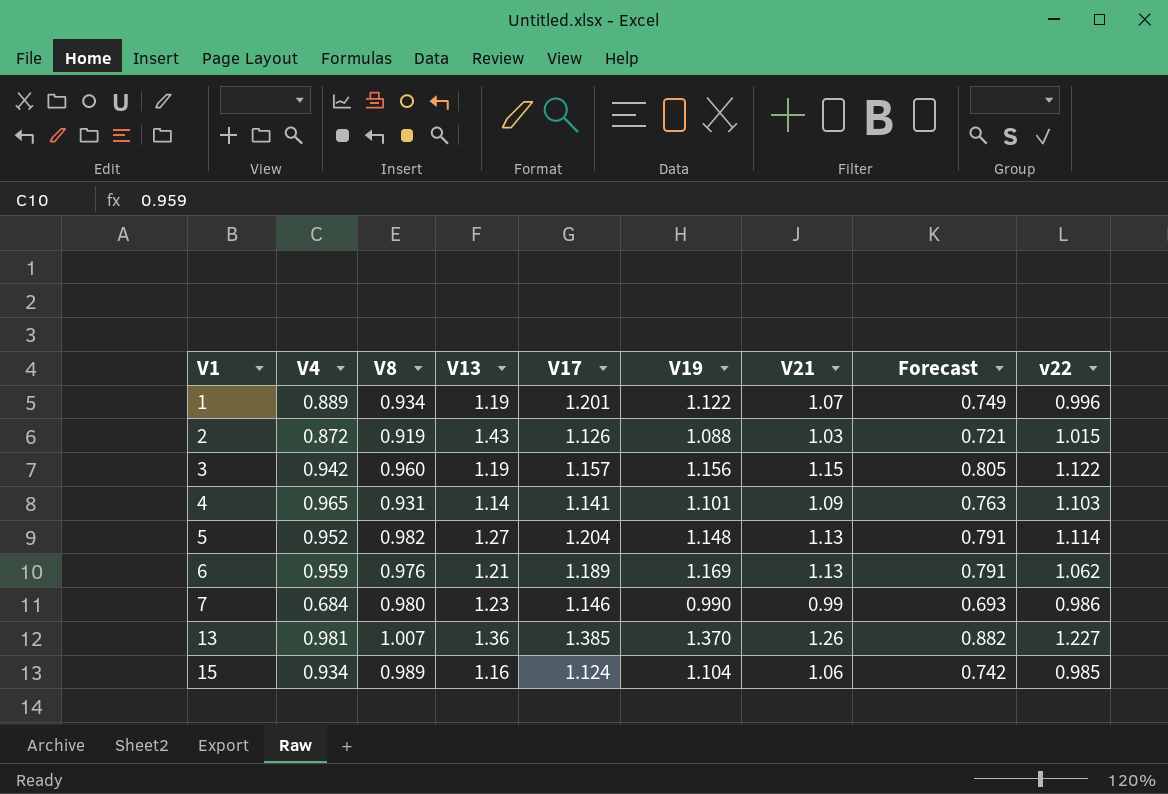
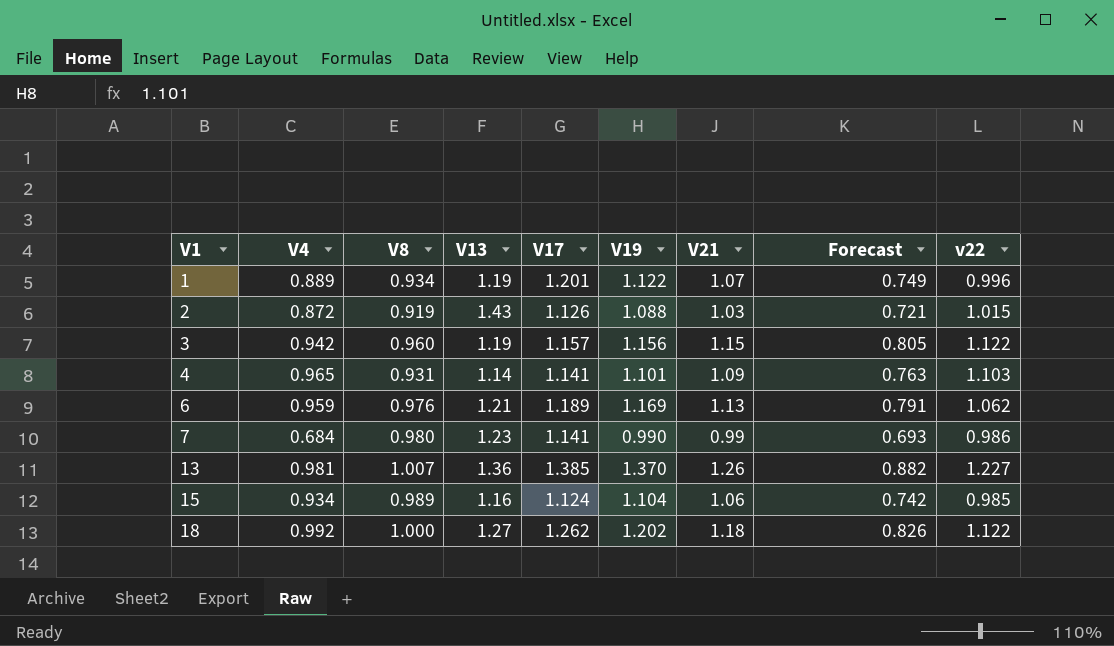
row 5: 0.952 | 0.982 | 1.27 | 1.204 | 1.148 | 1.13 | 0.791 | 1.114 -> none
7 | V17: 1.146 -> 1.141
row 18: none -> 0.992 | 1.000 | 1.27 | 1.262 | 1.202 | 1.18 | 0.826 | 1.122

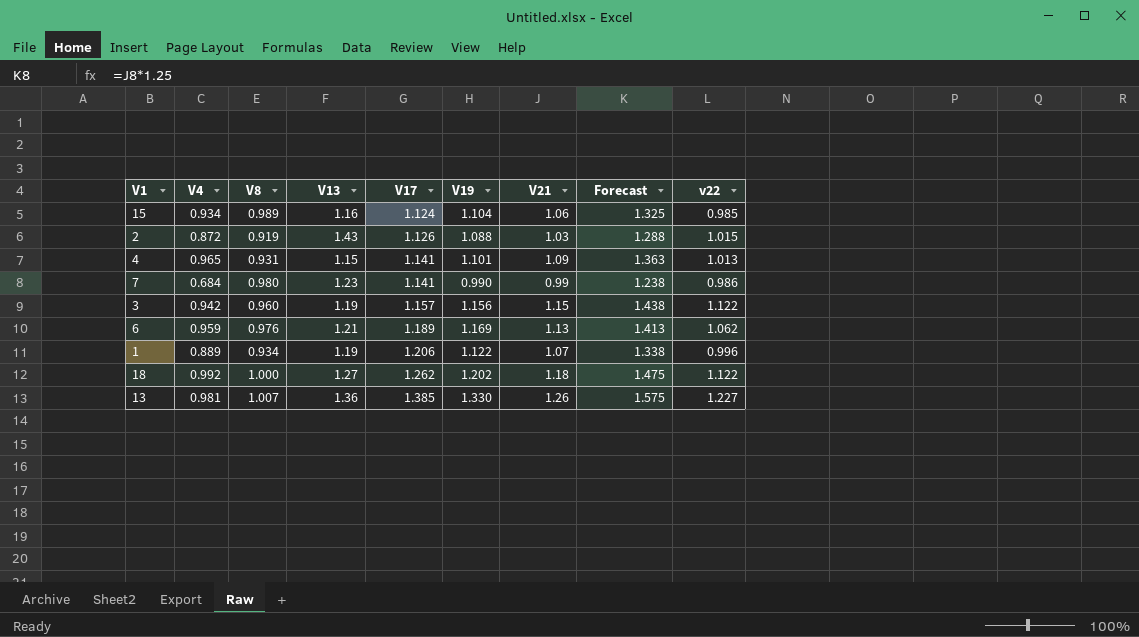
row order: V1 ascending -> V17 ascending
column Forecast | formula: [V21] * 0.7 -> [V21] * 1.25
4 | V13: 1.14 -> 1.15
4 | v22: 1.103 -> 1.013
1 | V17: 1.201 -> 1.206
13 | V19: 1.370 -> 1.330

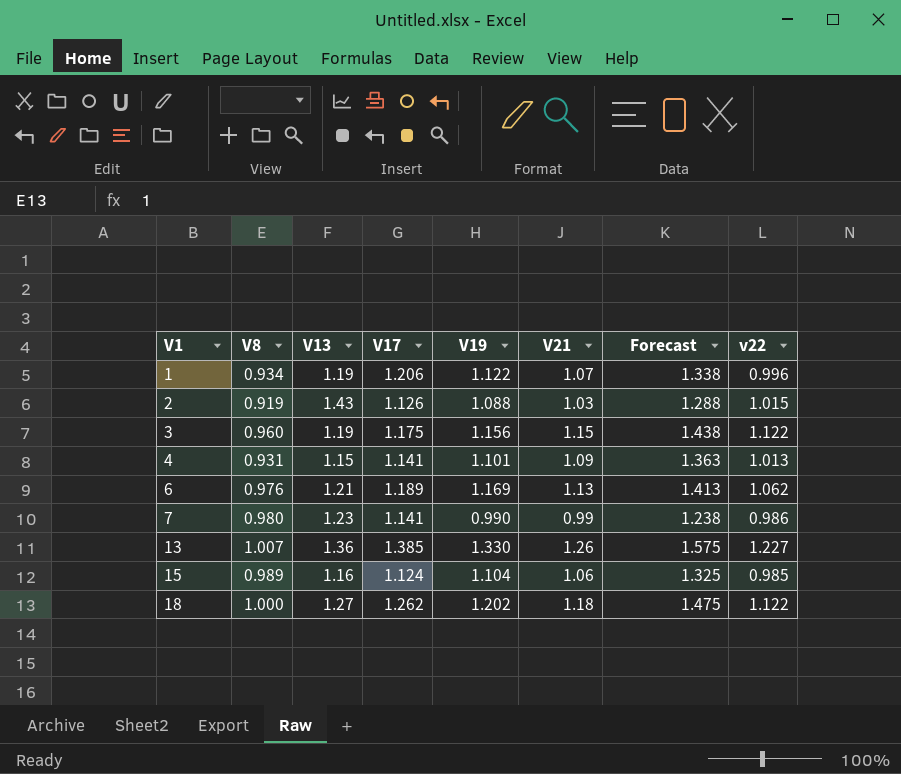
row order: V17 ascending -> V1 ascending
column V4 | position: 2 -> none
3 | V17: 1.157 -> 1.175

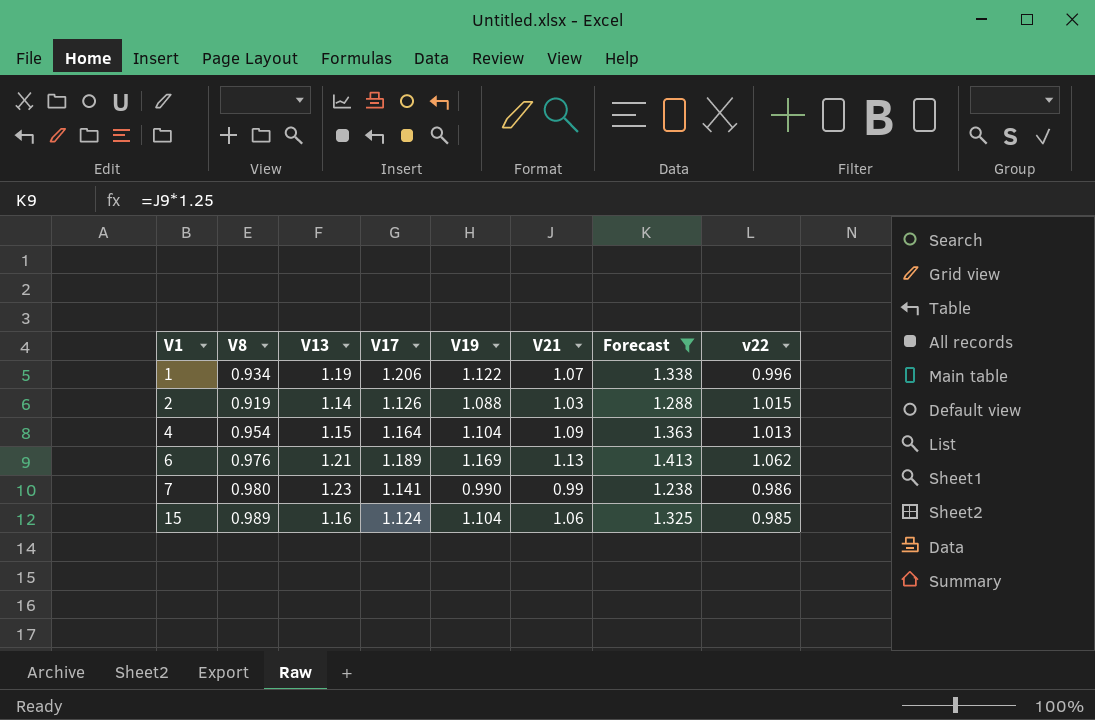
filter: none -> Forecast <= 1.413
2 | V13: 1.43 -> 1.14
4 | V8: 0.931 -> 0.954
4 | V17: 1.141 -> 1.164
4 | V19: 1.101 -> 1.104

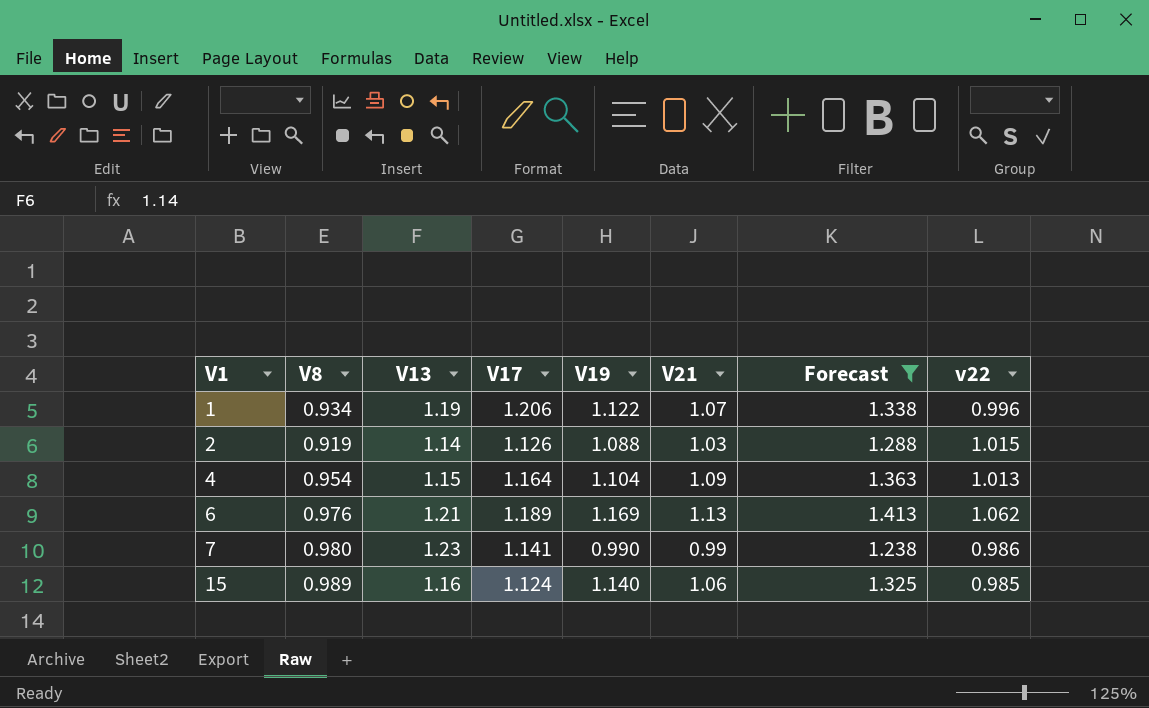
15 | V19: 1.104 -> 1.140

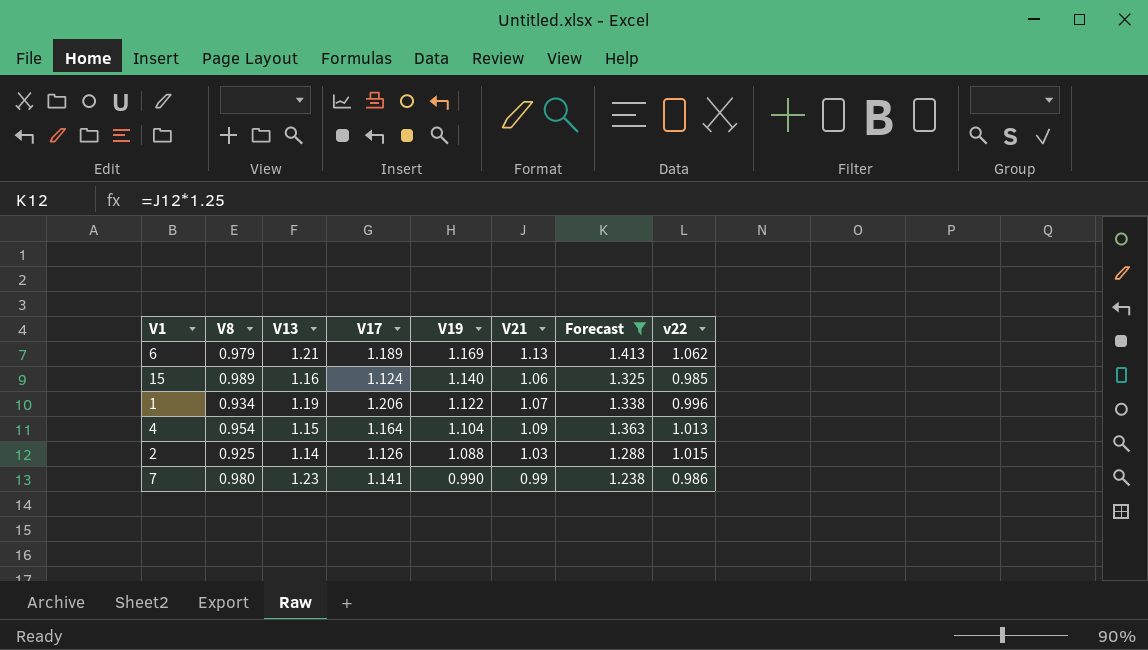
row order: V1 ascending -> V19 descending
6 | V8: 0.976 -> 0.979
2 | V8: 0.919 -> 0.925

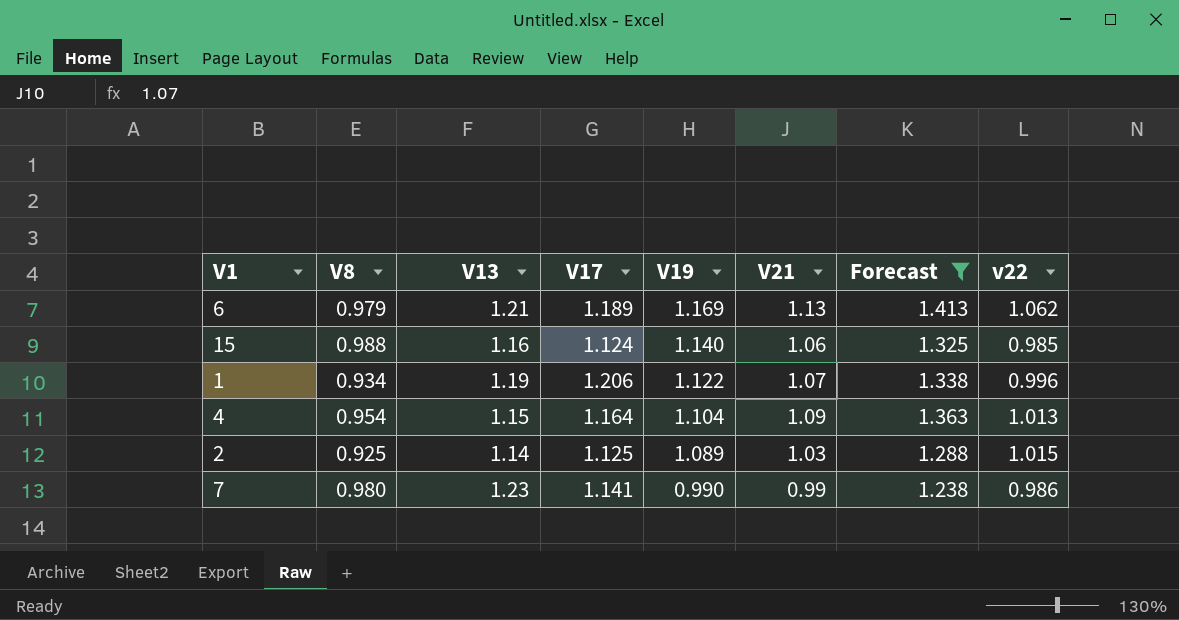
15 | V8: 0.989 -> 0.988
2 | V17: 1.126 -> 1.125
2 | V19: 1.088 -> 1.089

